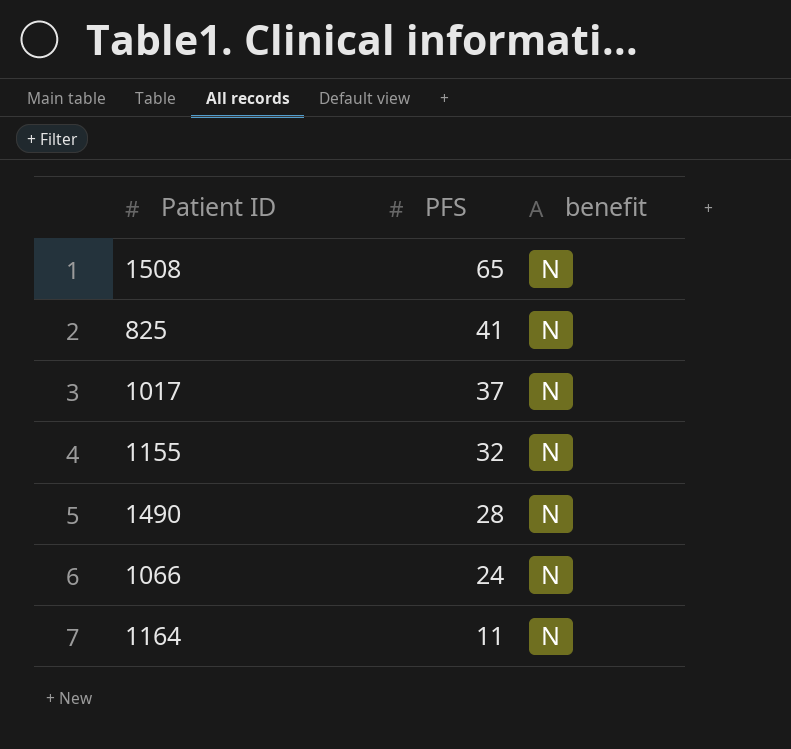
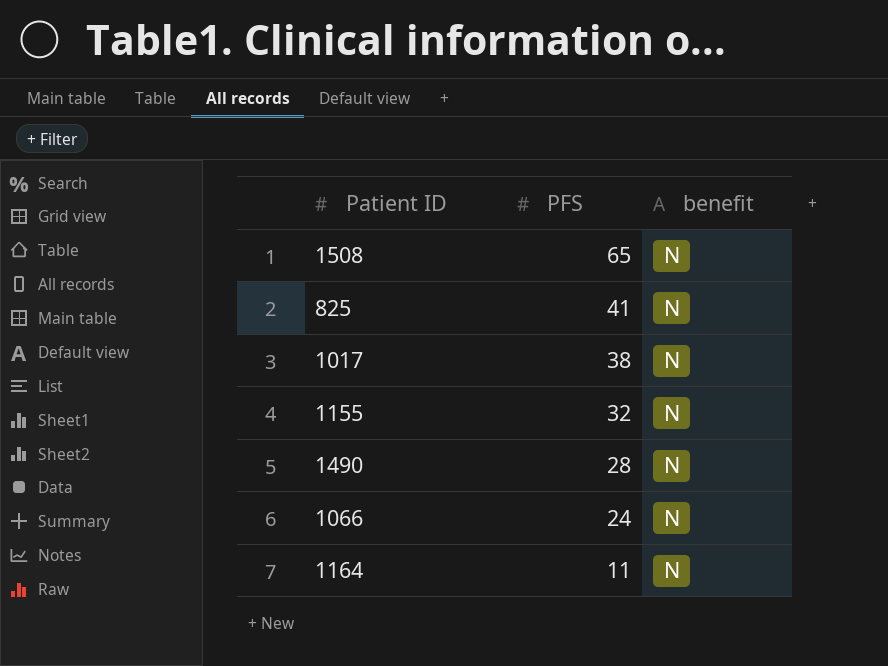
1017 | PFS: 37 -> 38

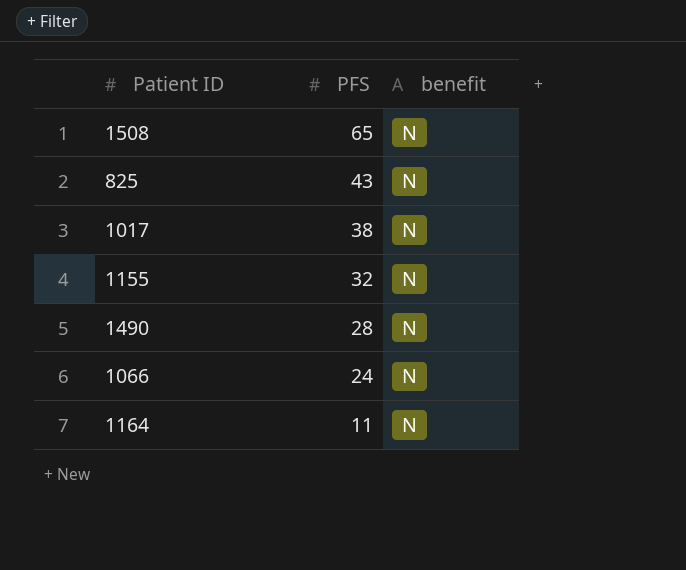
825 | PFS: 41 -> 43

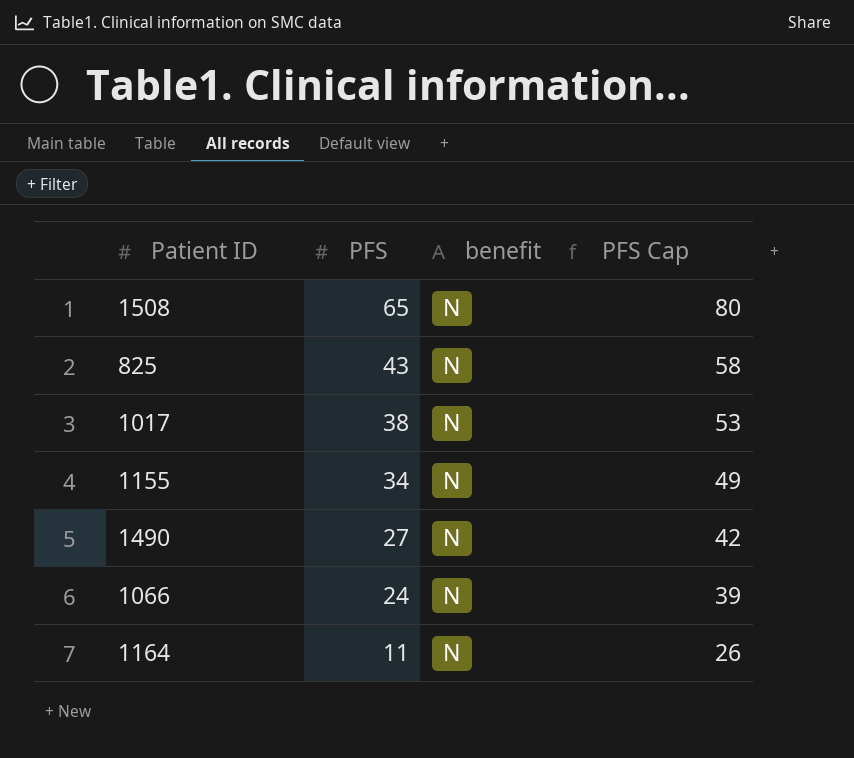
column PFS Cap | formula: none -> [PFS] + 15
1155 | PFS: 32 -> 34
1490 | PFS: 28 -> 27

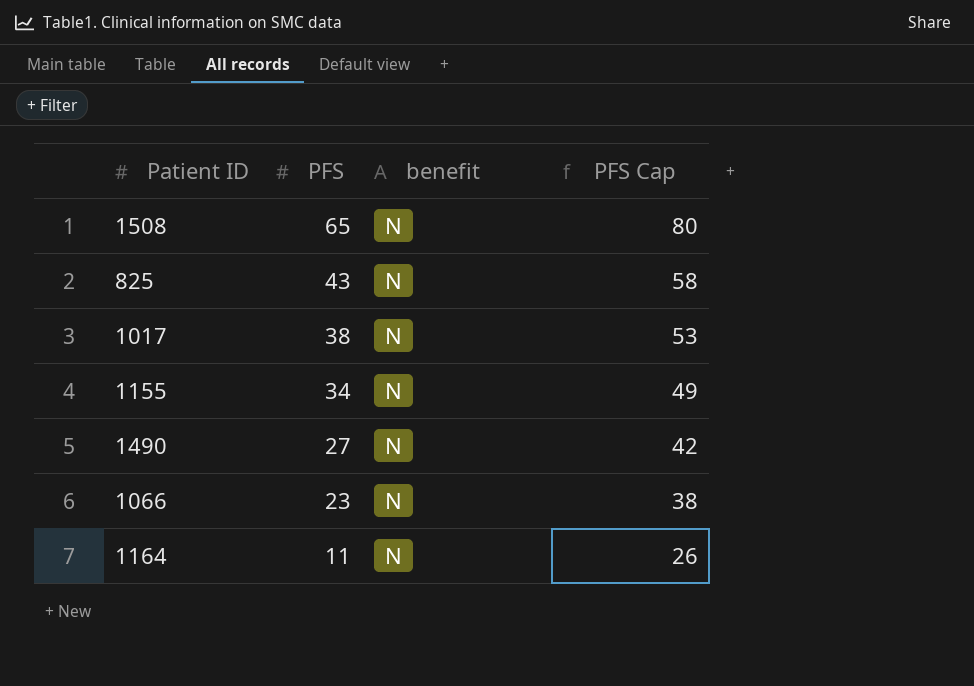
1066 | PFS: 24 -> 23
1066 | PFS Cap: 39 -> 38

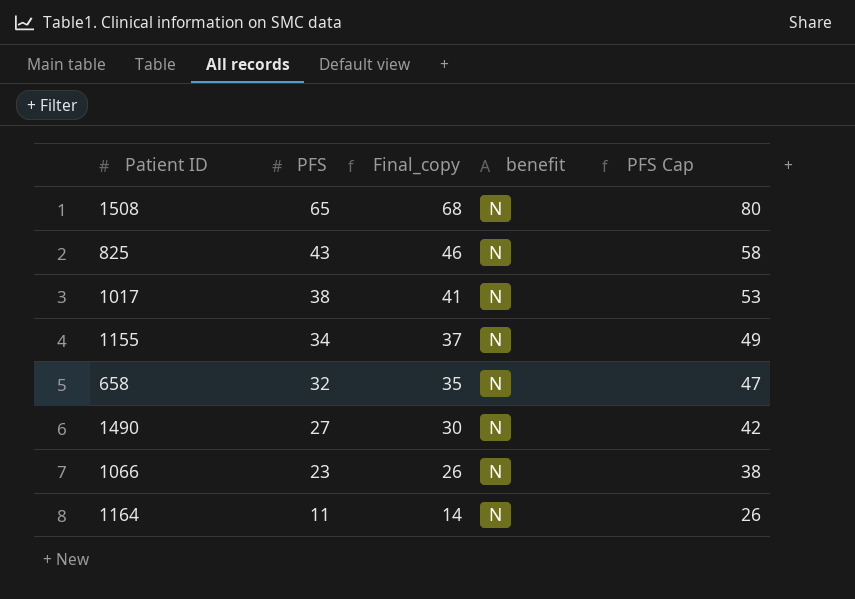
column Final_copy | formula: none -> [PFS] + 3
row 658: none -> 32 | 35 | N | 47

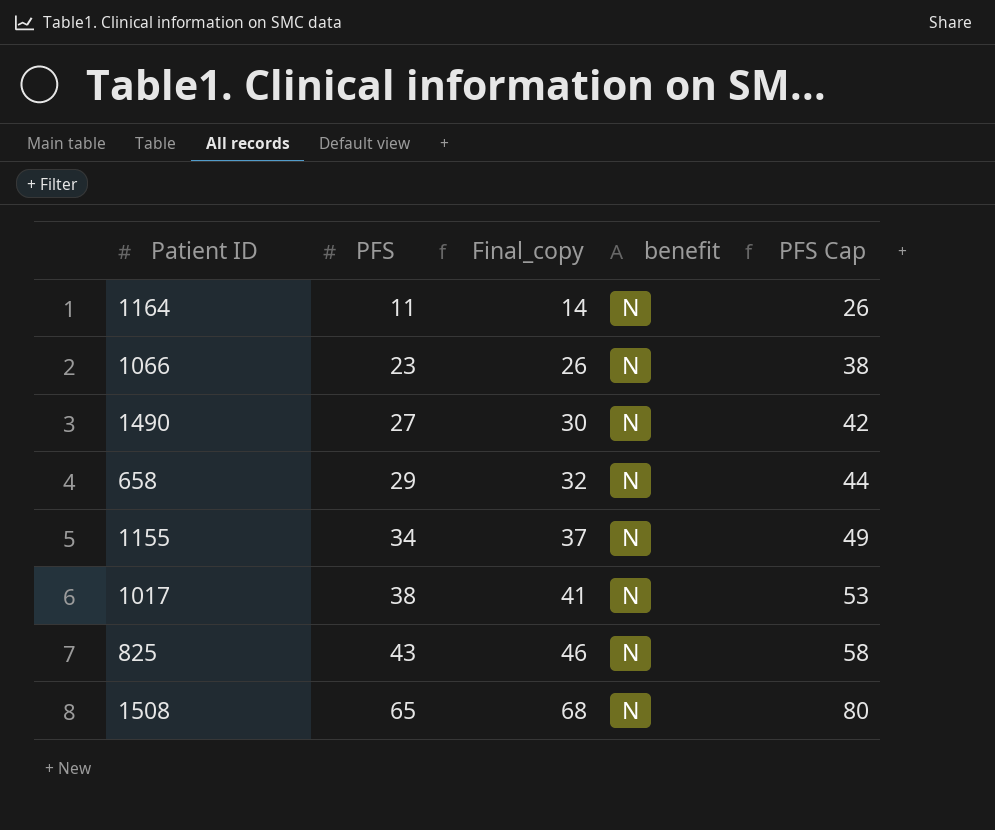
row order: PFS descending -> PFS ascending
658 | PFS: 32 -> 29
658 | Final_copy: 35 -> 32
658 | PFS Cap: 47 -> 44

